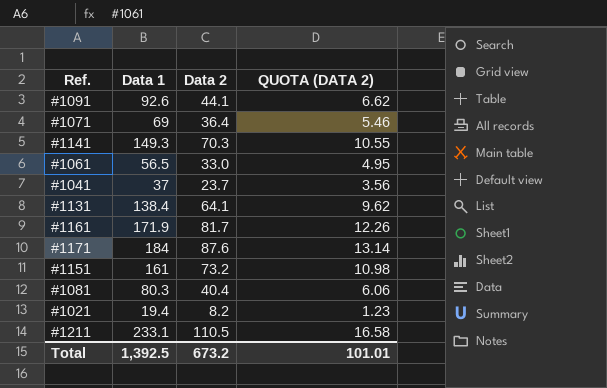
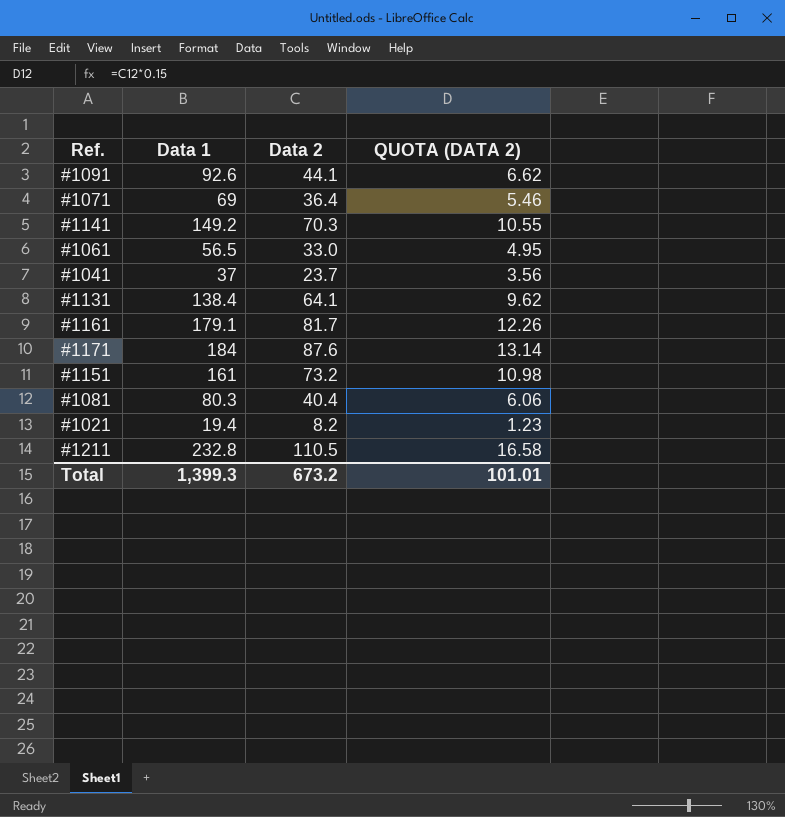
#1141 | Data 1: 149.3 -> 149.2
#1161 | Data 1: 171.9 -> 179.1
#1211 | Data 1: 233.1 -> 232.8
Total | Data 1: 1,392.5 -> 1,399.3

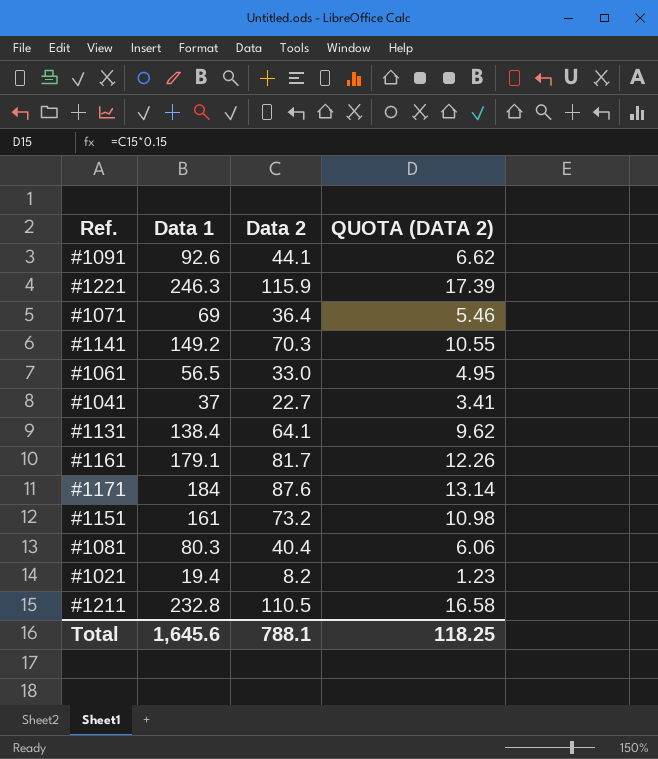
row #1221: none -> 246.3 | 115.9 | 17.39
#1041 | Data 2: 23.7 -> 22.7
#1041 | QUOTA (DATA 2): 3.56 -> 3.41
Total | Data 1: 1,399.3 -> 1,645.6
Total | Data 2: 673.2 -> 788.1
Total | QUOTA (DATA 2): 101.01 -> 118.25

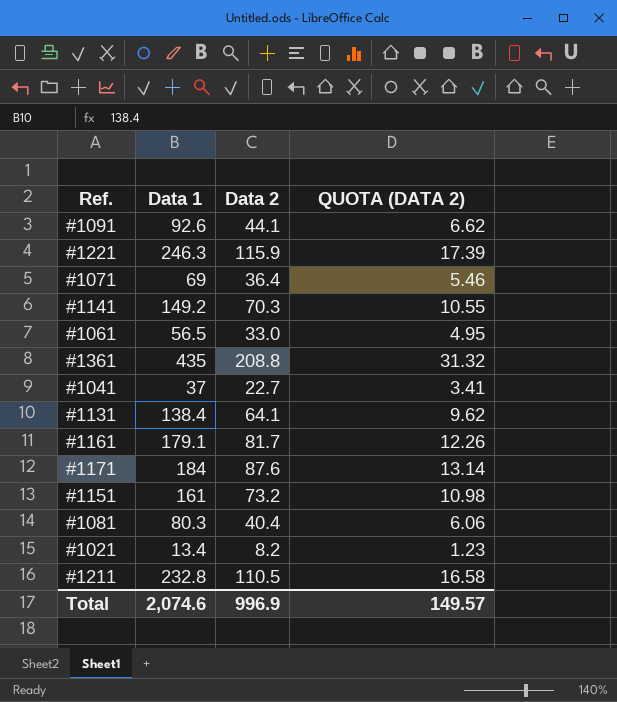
row #1361: none -> 435 | 208.8 | 31.32
#1021 | Data 1: 19.4 -> 13.4
Total | Data 1: 1,645.6 -> 2,074.6
Total | Data 2: 788.1 -> 996.9
Total | QUOTA (DATA 2): 118.25 -> 149.57

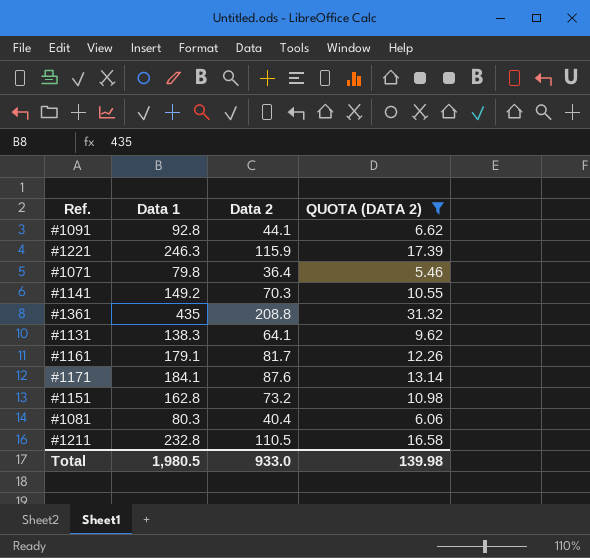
filter: none -> QUOTA (DATA 2) >= 5.46
#1091 | Data 1: 92.6 -> 92.8
#1071 | Data 1: 69 -> 79.8
#1131 | Data 1: 138.4 -> 138.3
#1171 | Data 1: 184 -> 184.1
#1151 | Data 1: 161 -> 162.8
Total | Data 1: 2,074.6 -> 1,980.5
Total | Data 2: 996.9 -> 933.0
Total | QUOTA (DATA 2): 149.57 -> 139.98

